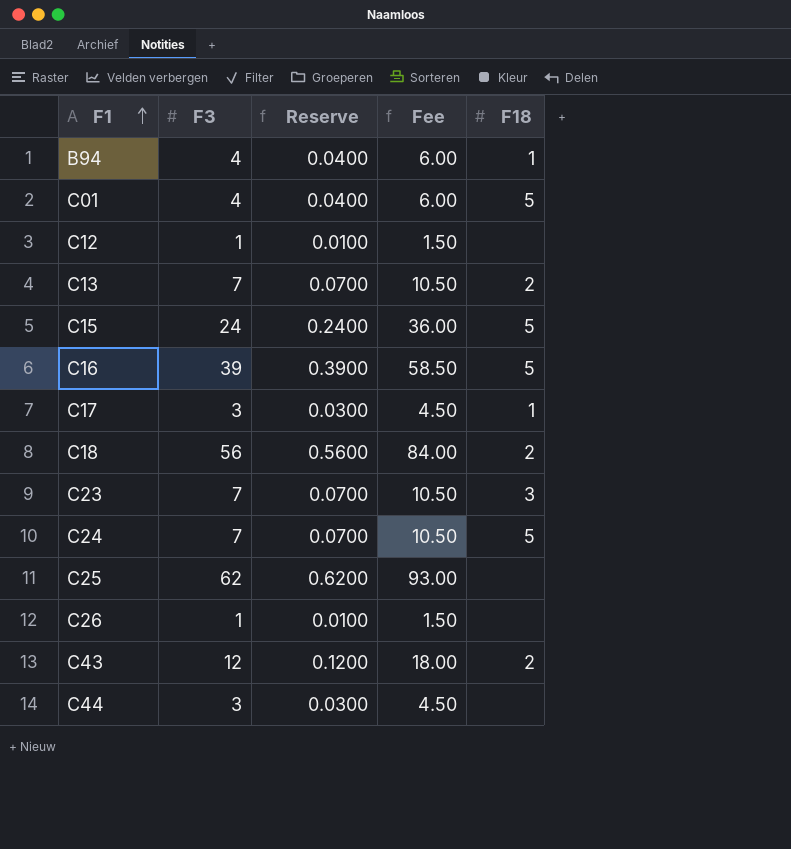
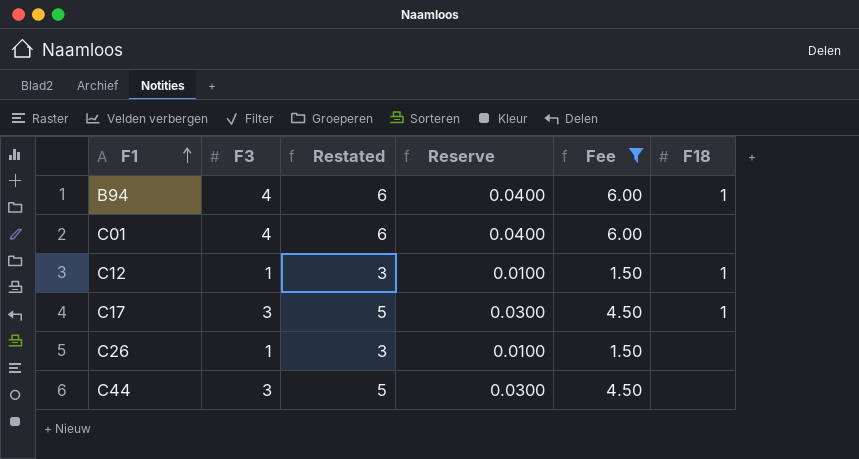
filter: none -> Fee <= 6.00
column Restated | formula: none -> [F3] + 2
C01 | F18: 5 -> none
C12 | F18: none -> 1

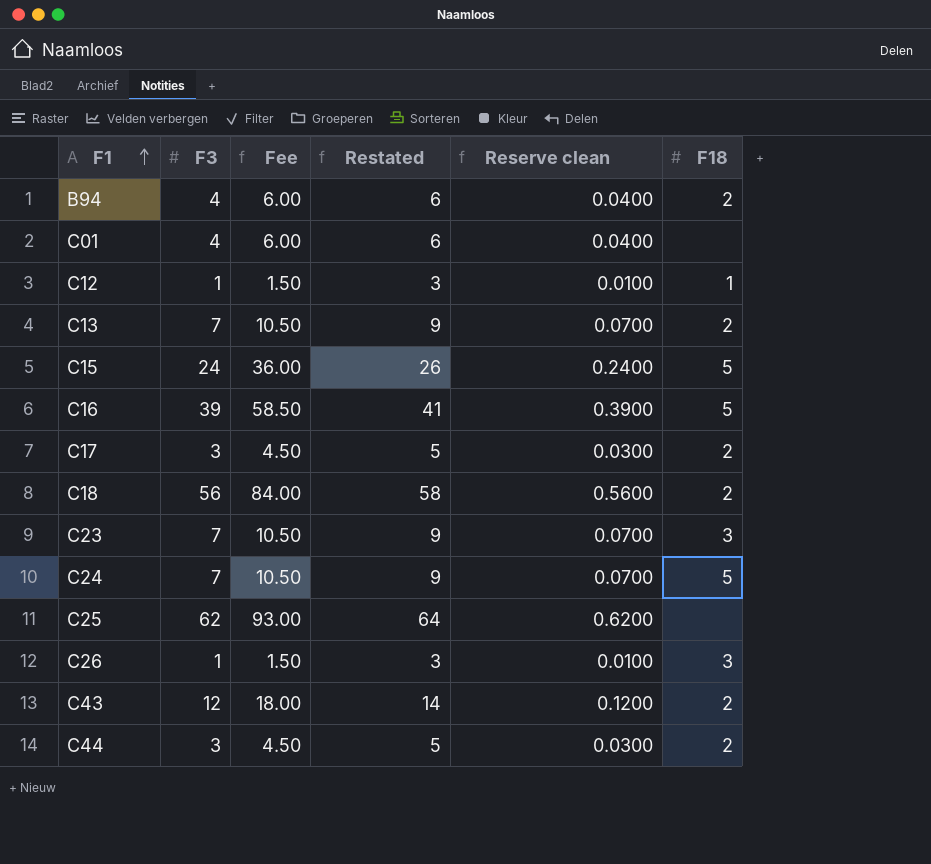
filter: Fee <= 6.00 -> none
column Fee | position: 5 -> 3
column name: Reserve -> Reserve clean
B94 | F18: 1 -> 2
C17 | F18: 1 -> 2
C26 | F18: none -> 3
C44 | F18: none -> 2

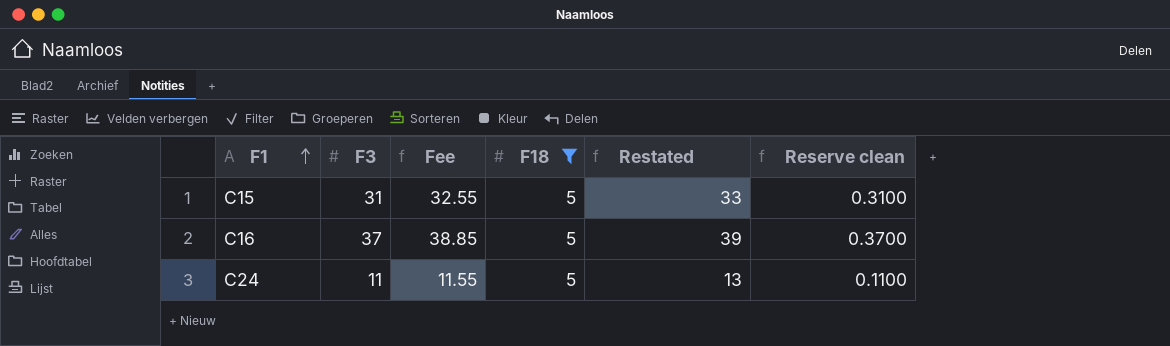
filter: none -> F18 = 5
column Fee | formula: [F3] * 1.5 -> [F3] * 1.05
column F18 | position: 6 -> 4
C15 | F3: 24 -> 31
C15 | Restated: 26 -> 33
C15 | Reserve clean: 0.2400 -> 0.3100
C16 | F3: 39 -> 37
C16 | Restated: 41 -> 39
C16 | Reserve clean: 0.3900 -> 0.3700
C24 | F3: 7 -> 11
C24 | Restated: 9 -> 13
C24 | Reserve clean: 0.0700 -> 0.1100

